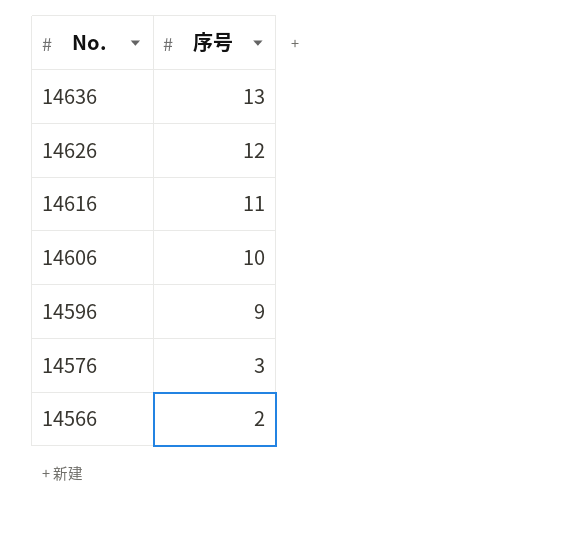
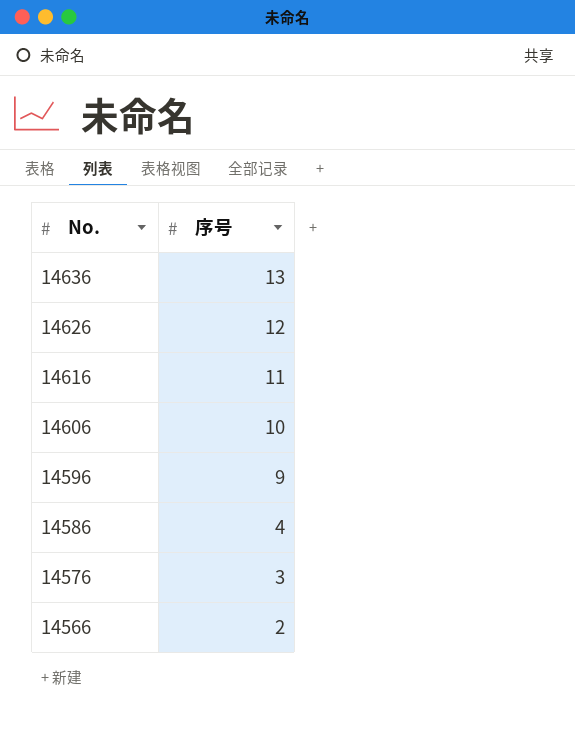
row 14586: none -> 4

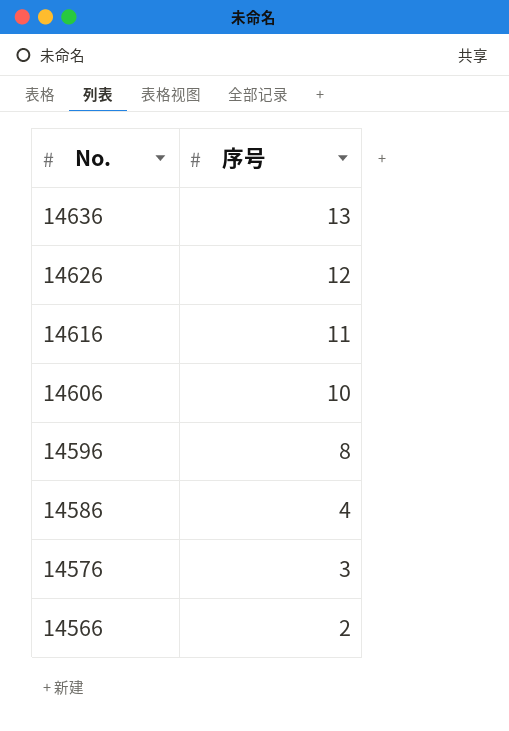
14596 | 序号: 9 -> 8

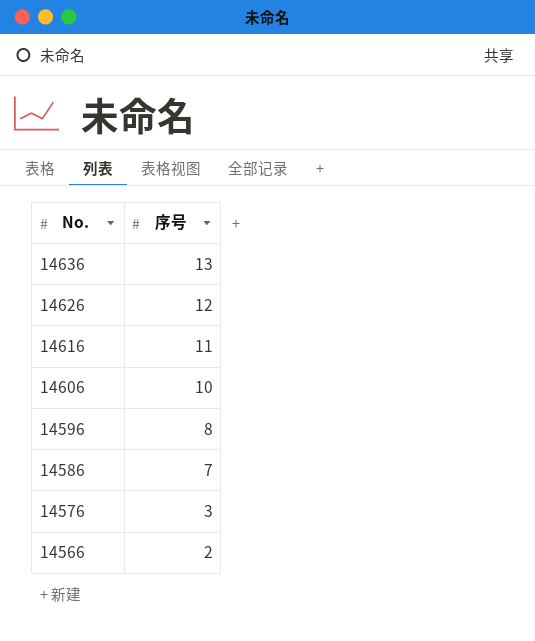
14586 | 序号: 4 -> 7

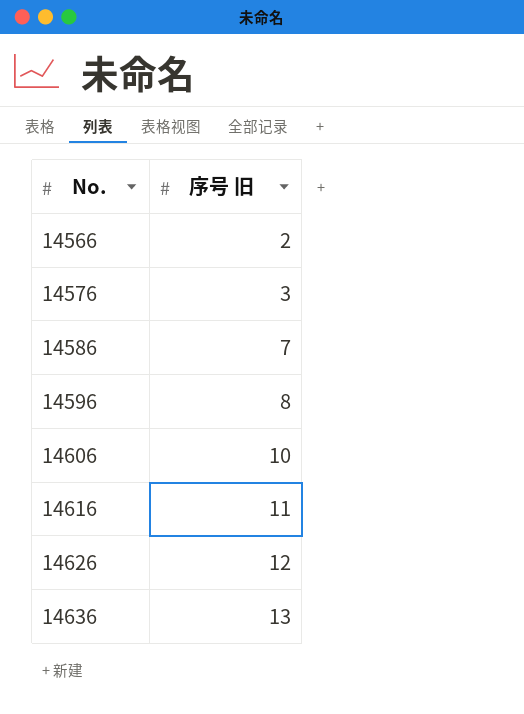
row order: No. descending -> No. ascending
column name: 序号 -> 序号 旧

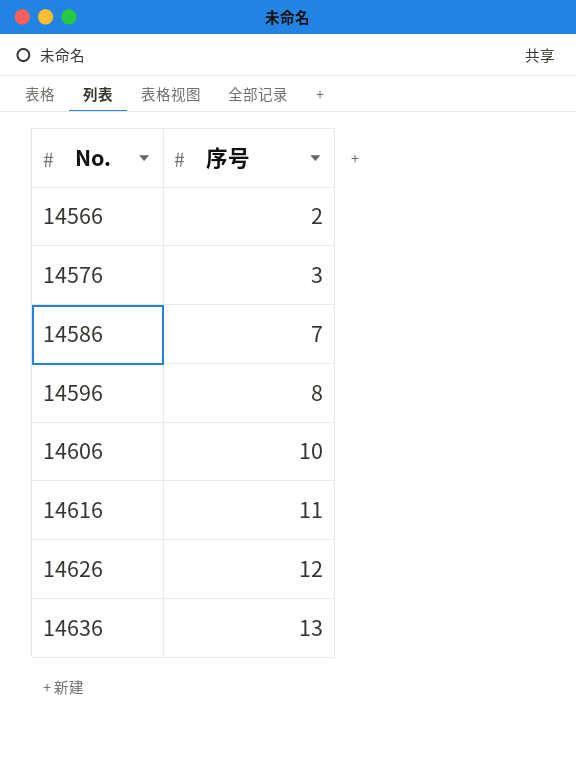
column name: 序号 旧 -> 序号

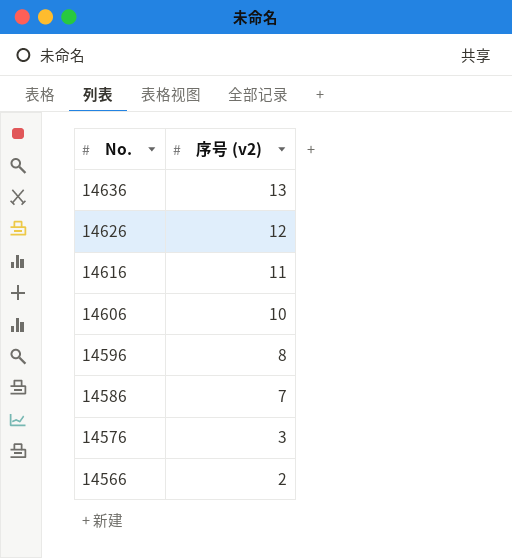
row order: No. ascending -> No. descending
column name: 序号 -> 序号 (v2)

